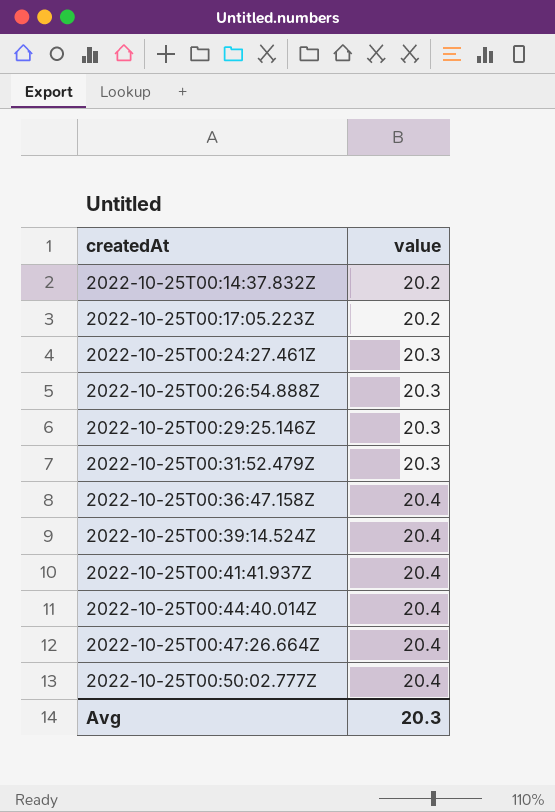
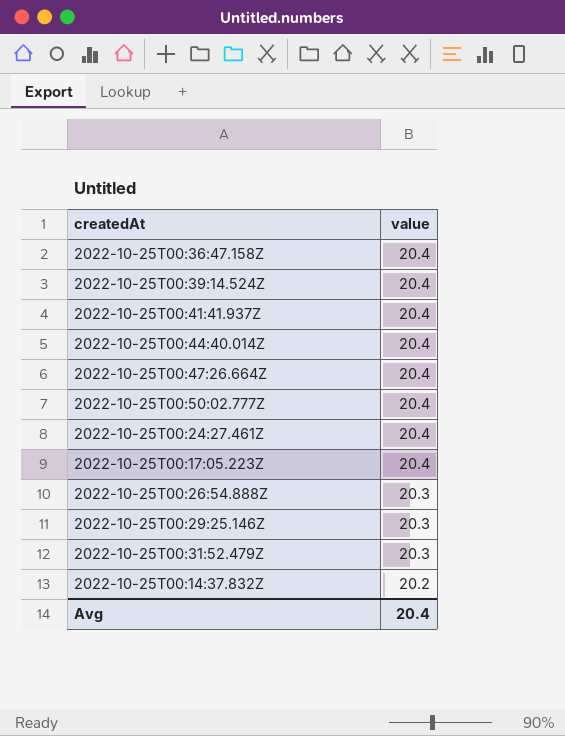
row order: createdAt ascending -> value descending
2022-10-25T00:24:27.461Z | value: 20.3 -> 20.4
2022-10-25T00:17:05.223Z | value: 20.2 -> 20.4
Avg | value: 20.3 -> 20.4

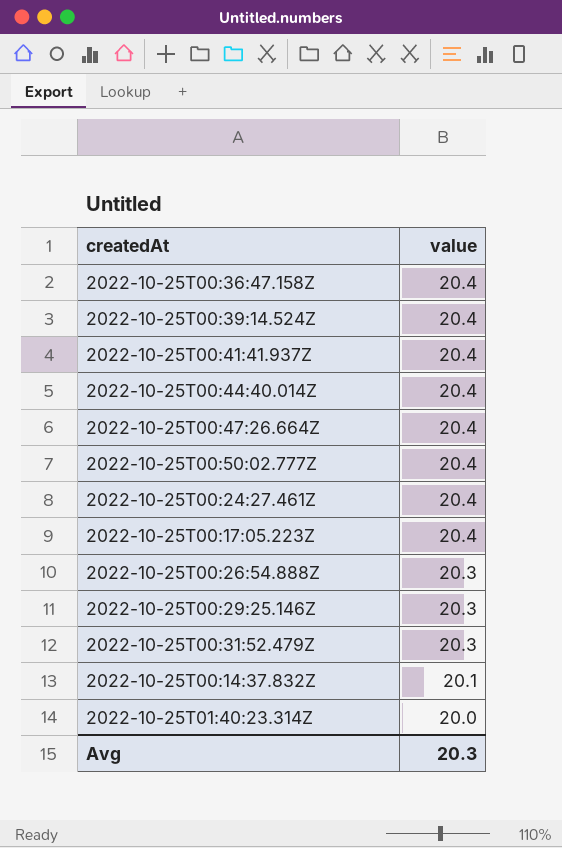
2022-10-25T00:14:37.832Z | value: 20.2 -> 20.1
row 2022-10-25T01:40:23.314Z: none -> 20.0
Avg | value: 20.4 -> 20.3

